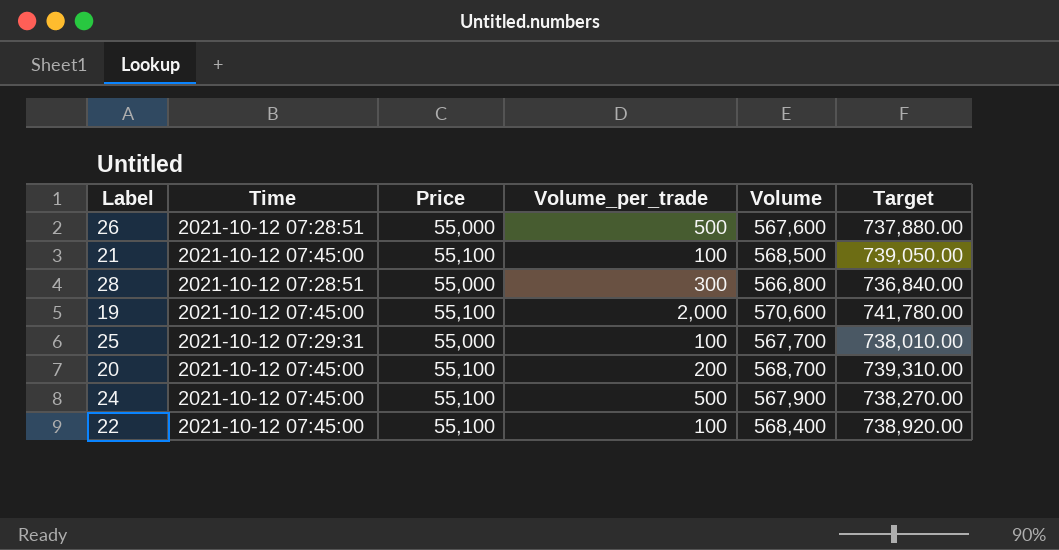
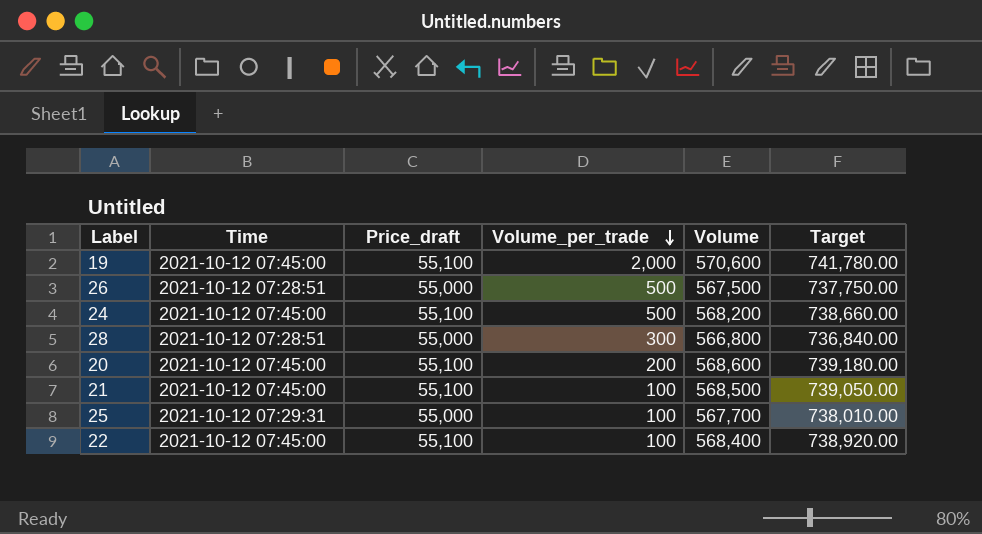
row order: none -> Volume_per_trade descending
column name: Price -> Price_draft
26 | Volume: 567,600 -> 567,500
26 | Target: 737,880.00 -> 737,750.00
24 | Volume: 567,900 -> 568,200
24 | Target: 738,270.00 -> 738,660.00
20 | Volume: 568,700 -> 568,600
20 | Target: 739,310.00 -> 739,180.00

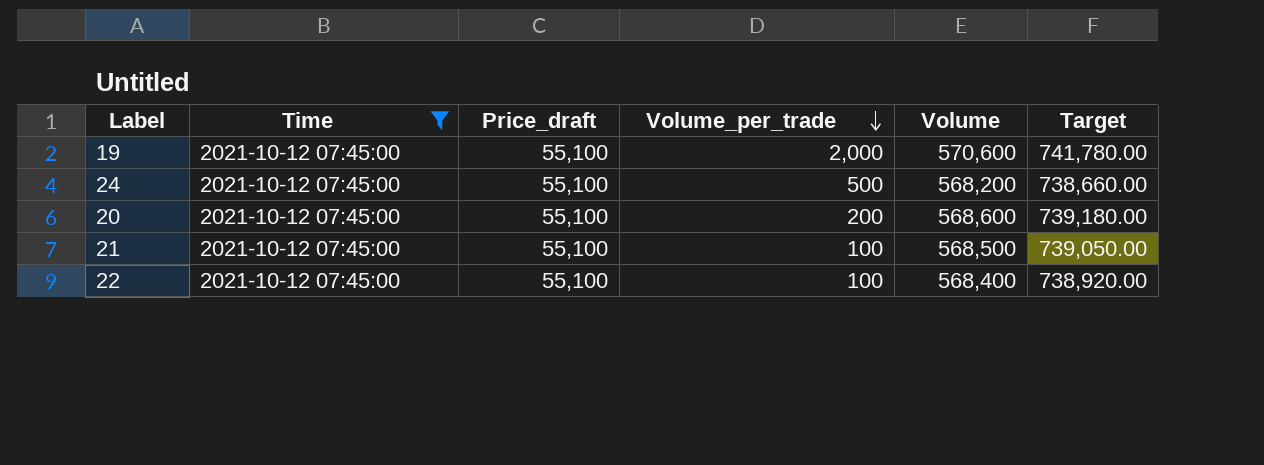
filter: none -> Time = 2021-10-12 07:45:00

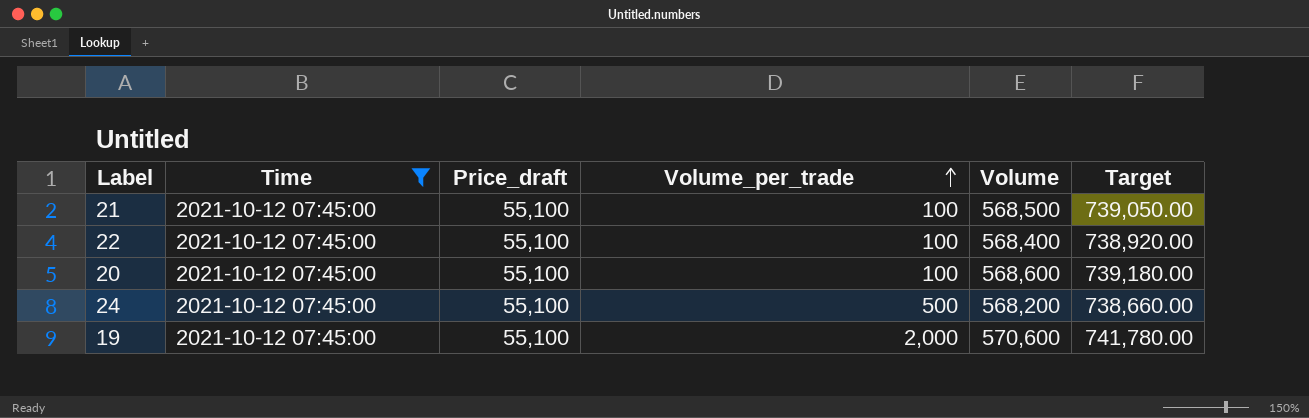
row order: Volume_per_trade descending -> Volume_per_trade ascending
20 | Volume_per_trade: 200 -> 100

